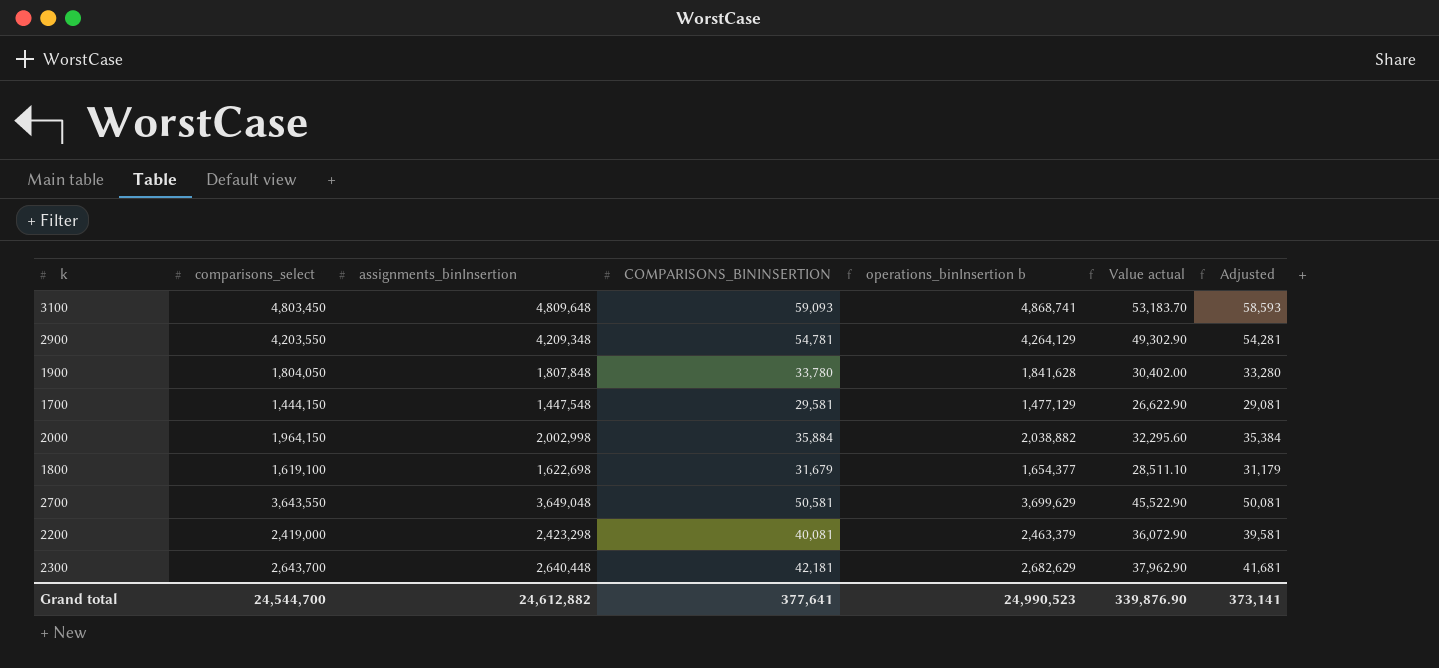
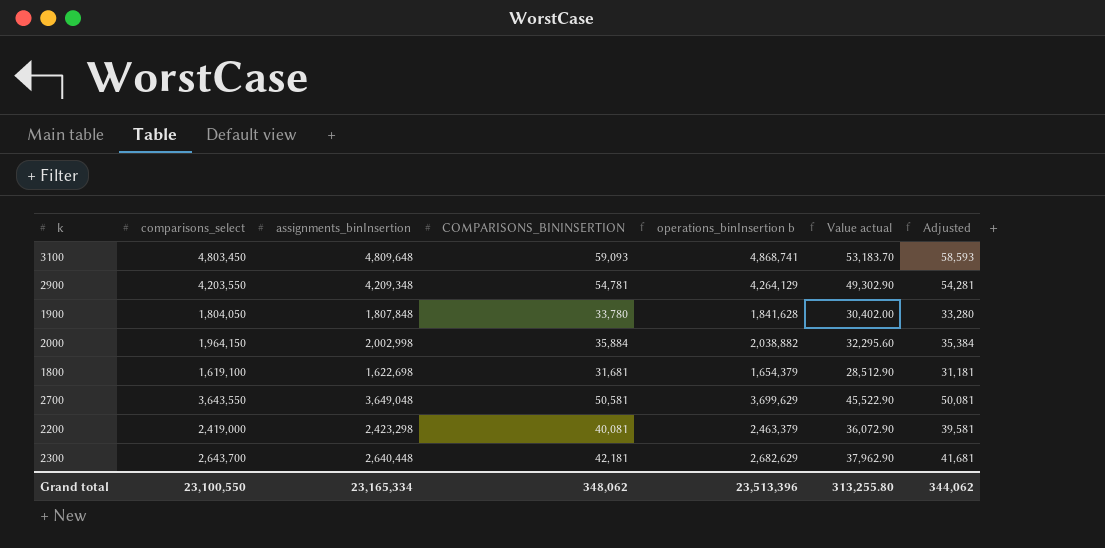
row 1700: 1,444,150 | 1,447,548 | 29,581 | 1,477,129 | 26,622.90 | 29,081 -> none
1800 | COMPARISONS_BININSERTION: 31,679 -> 31,681
1800 | operations_binInsertion b: 1,654,377 -> 1,654,379
1800 | Value actual: 28,511.10 -> 28,512.90
1800 | Adjusted: 31,179 -> 31,181
Grand total | comparisons_select: 24,544,700 -> 23,100,550
Grand total | assignments_binInsertion: 24,612,882 -> 23,165,334
Grand total | COMPARISONS_BININSERTION: 377,641 -> 348,062
Grand total | operations_binInsertion b: 24,990,523 -> 23,513,396
Grand total | Value actual: 339,876.90 -> 313,255.80
Grand total | Adjusted: 373,141 -> 344,062

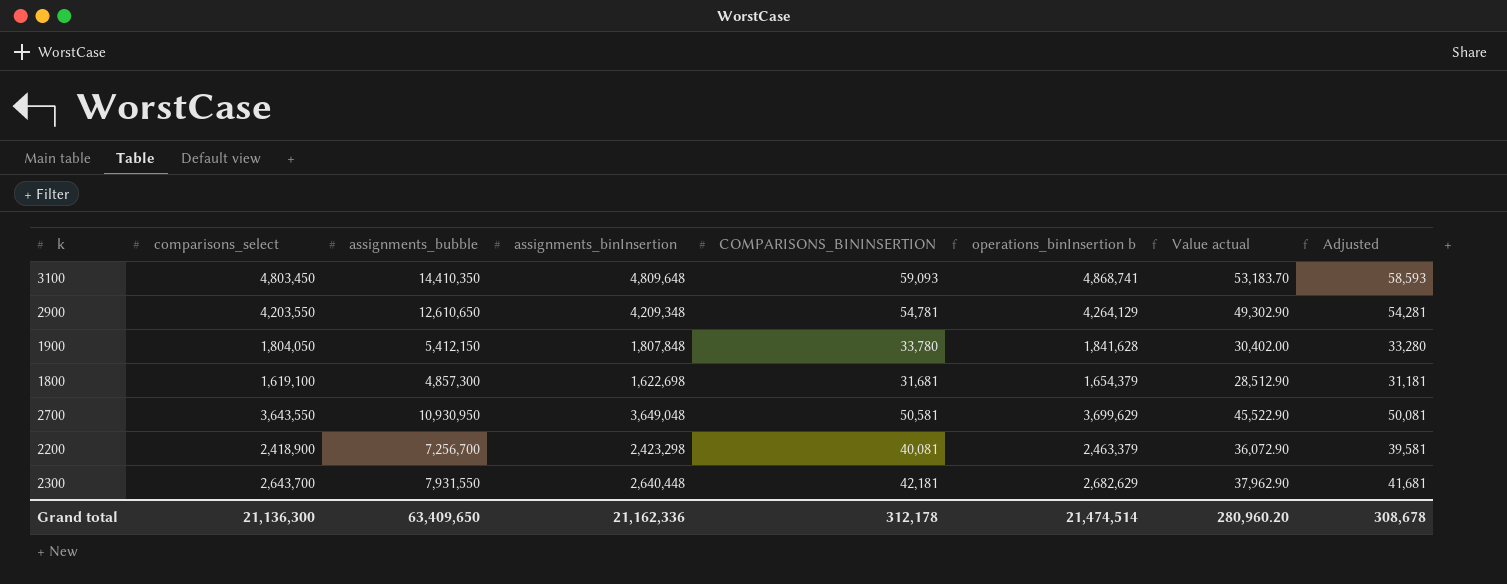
column assignments_bubble | position: none -> 3
row 2000: 1,964,150 | 2,002,998 | 35,884 | 2,038,882 | 32,295.60 | 35,384 -> none
2200 | comparisons_select: 2,419,000 -> 2,418,900
Grand total | comparisons_select: 23,100,550 -> 21,136,300
Grand total | assignments_binInsertion: 23,165,334 -> 21,162,336
Grand total | COMPARISONS_BININSERTION: 348,062 -> 312,178
Grand total | operations_binInsertion b: 23,513,396 -> 21,474,514
Grand total | Value actual: 313,255.80 -> 280,960.20
Grand total | Adjusted: 344,062 -> 308,678

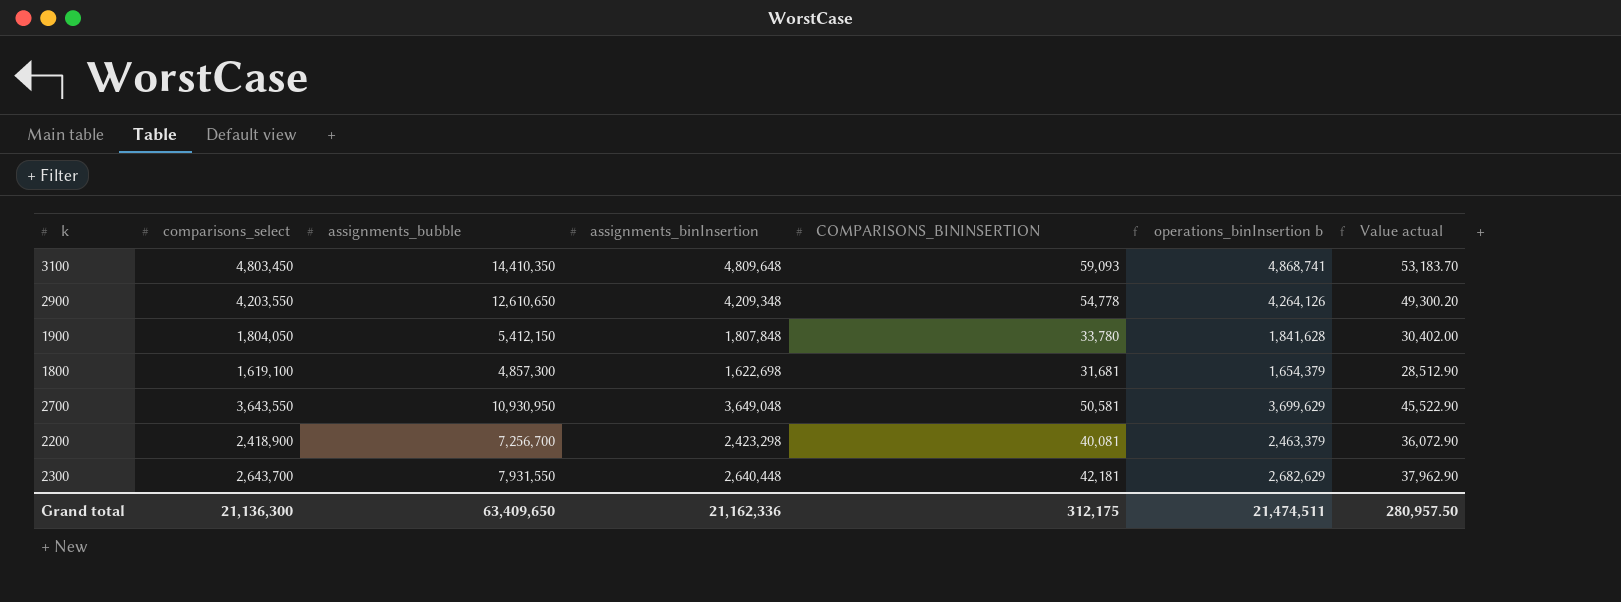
column Adjusted | formula: [COMPARISONS_BININSERTION] - 500 -> none
2900 | COMPARISONS_BININSERTION: 54,781 -> 54,778
2900 | operations_binInsertion b: 4,264,129 -> 4,264,126
2900 | Value actual: 49,302.90 -> 49,300.20
Grand total | COMPARISONS_BININSERTION: 312,178 -> 312,175
Grand total | operations_binInsertion b: 21,474,514 -> 21,474,511
Grand total | Value actual: 280,960.20 -> 280,957.50

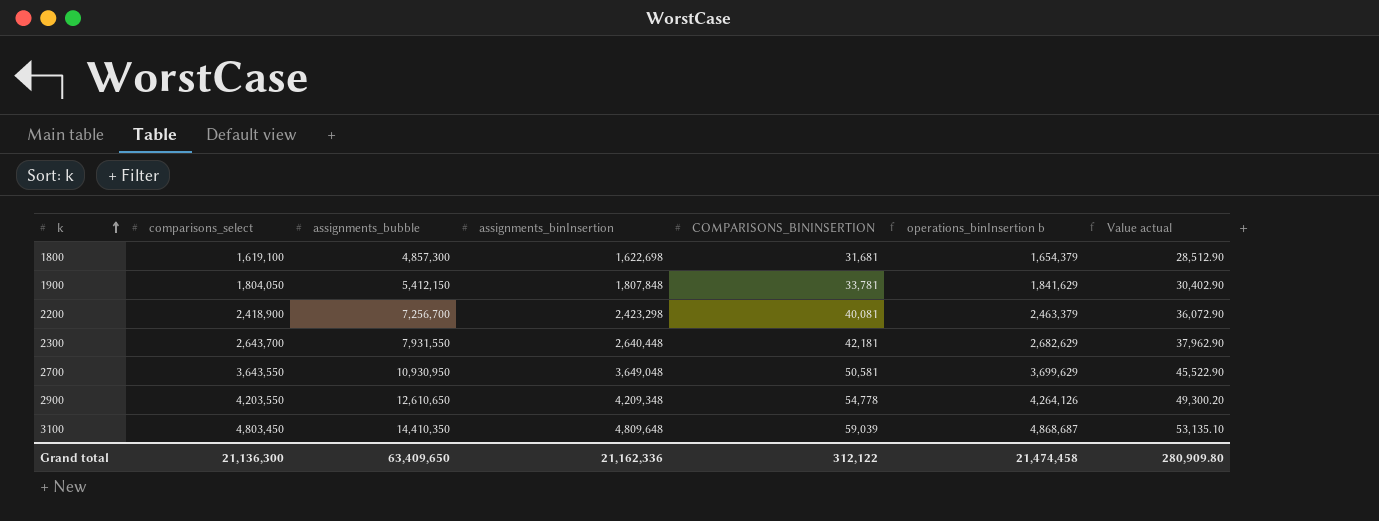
row order: none -> k ascending
1900 | COMPARISONS_BININSERTION: 33,780 -> 33,781
1900 | operations_binInsertion b: 1,841,628 -> 1,841,629
1900 | Value actual: 30,402.00 -> 30,402.90
3100 | COMPARISONS_BININSERTION: 59,093 -> 59,039
3100 | operations_binInsertion b: 4,868,741 -> 4,868,687
3100 | Value actual: 53,183.70 -> 53,135.10
Grand total | COMPARISONS_BININSERTION: 312,175 -> 312,122
Grand total | operations_binInsertion b: 21,474,511 -> 21,474,458
Grand total | Value actual: 280,957.50 -> 280,909.80

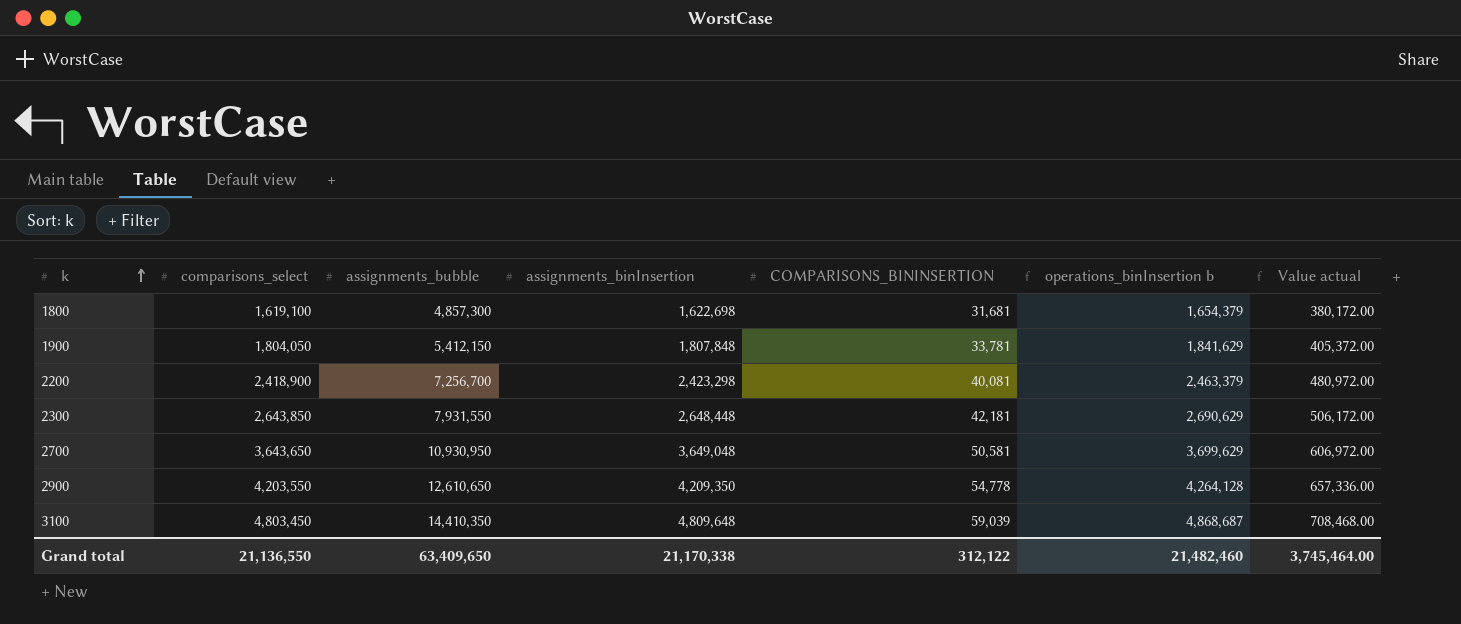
column Value actual | formula: [COMPARISONS_BININSERTION] * 0.9 -> [COMPARISONS_BININSERTION] * 12
2300 | comparisons_select: 2,643,700 -> 2,643,850
2300 | assignments_binInsertion: 2,640,448 -> 2,648,448
2300 | operations_binInsertion b: 2,682,629 -> 2,690,629
2700 | comparisons_select: 3,643,550 -> 3,643,650
2900 | assignments_binInsertion: 4,209,348 -> 4,209,350
2900 | operations_binInsertion b: 4,264,126 -> 4,264,128
Grand total | comparisons_select: 21,136,300 -> 21,136,550
Grand total | assignments_binInsertion: 21,162,336 -> 21,170,338
Grand total | operations_binInsertion b: 21,474,458 -> 21,482,460
Grand total | Value actual: 280,909.80 -> 3,745,464.00

